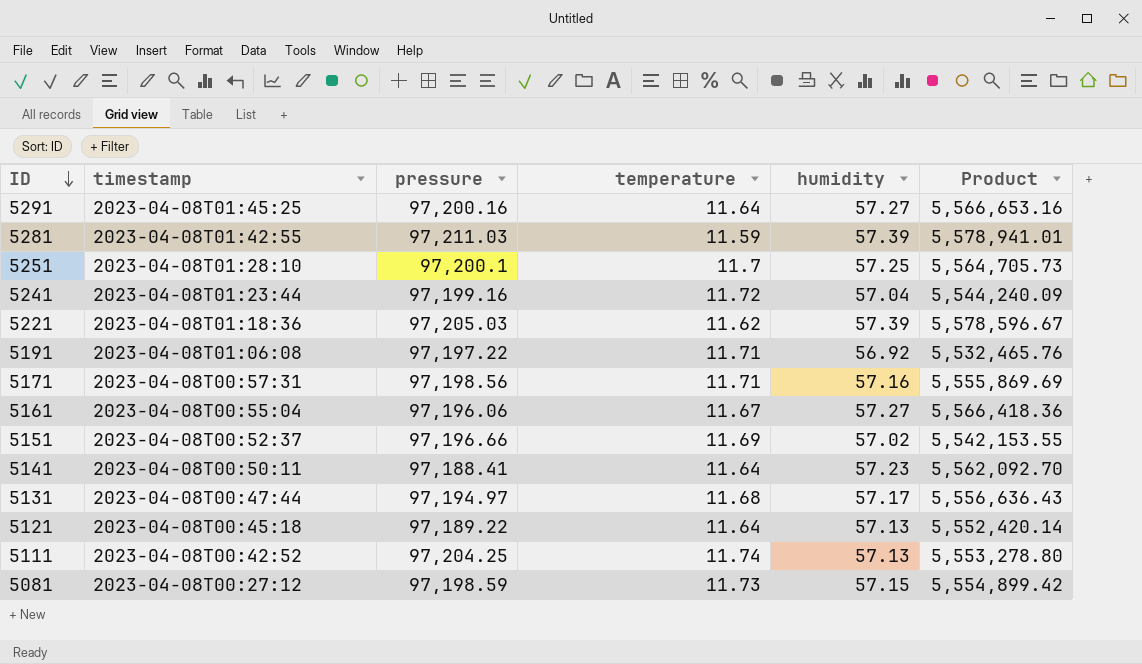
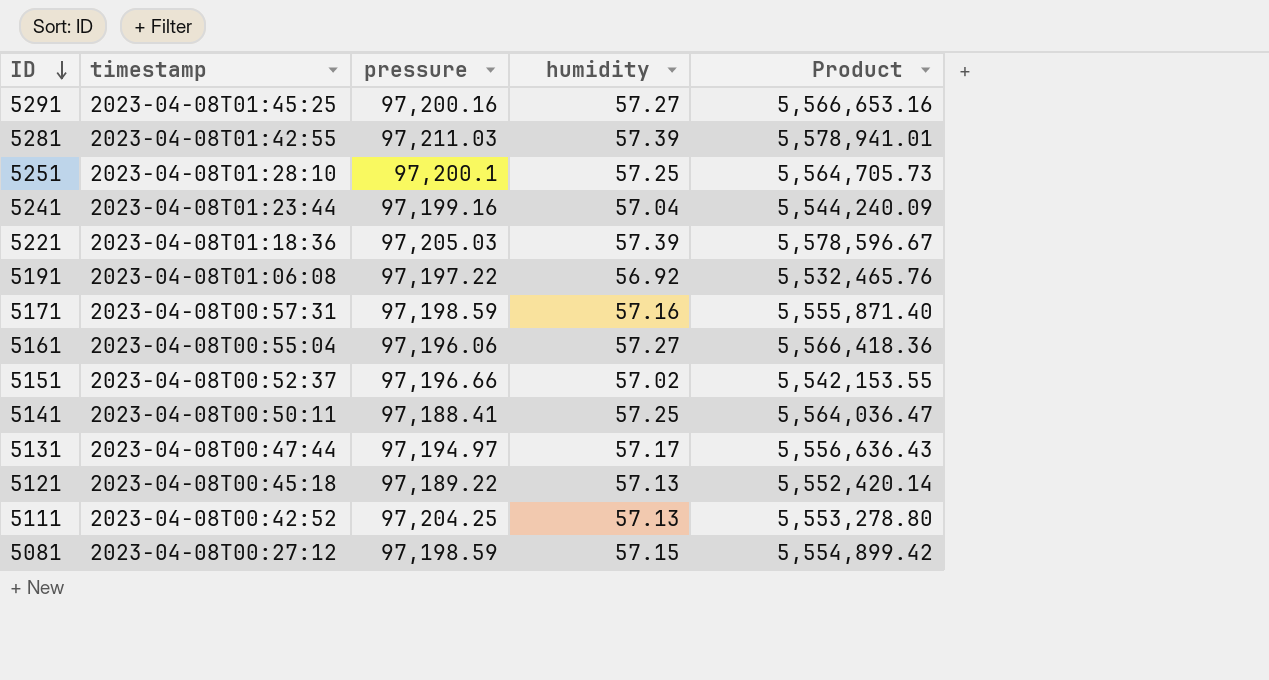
column temperature | position: 4 -> none
5171 | pressure: 97,198.56 -> 97,198.59
5171 | Product: 5,555,869.69 -> 5,555,871.40
5141 | humidity: 57.23 -> 57.25
5141 | Product: 5,562,092.70 -> 5,564,036.47

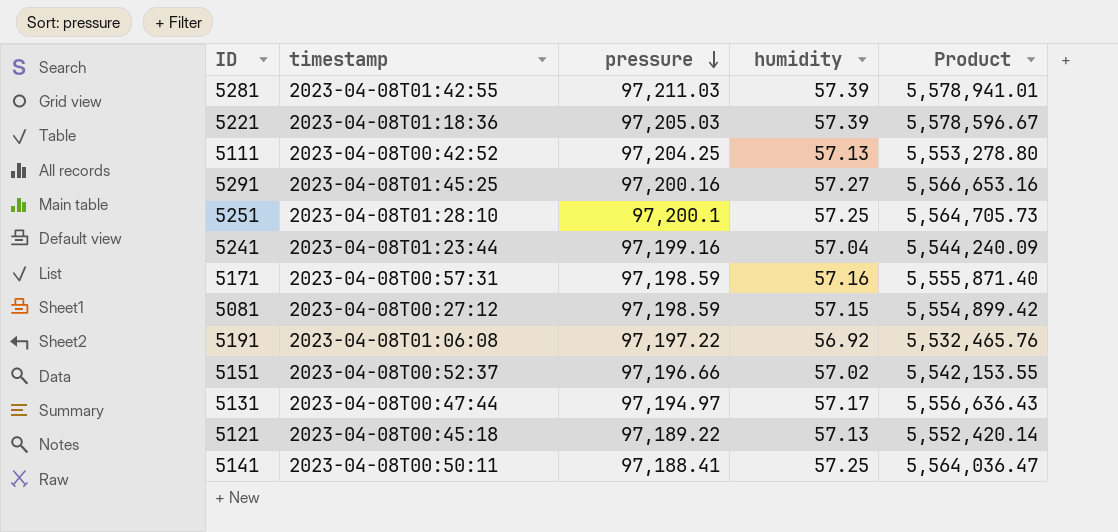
row order: ID descending -> pressure descending
row 5161: 2023-04-08T00:55:04 | 97,196.06 | 57.27 | 5,566,418.36 -> none

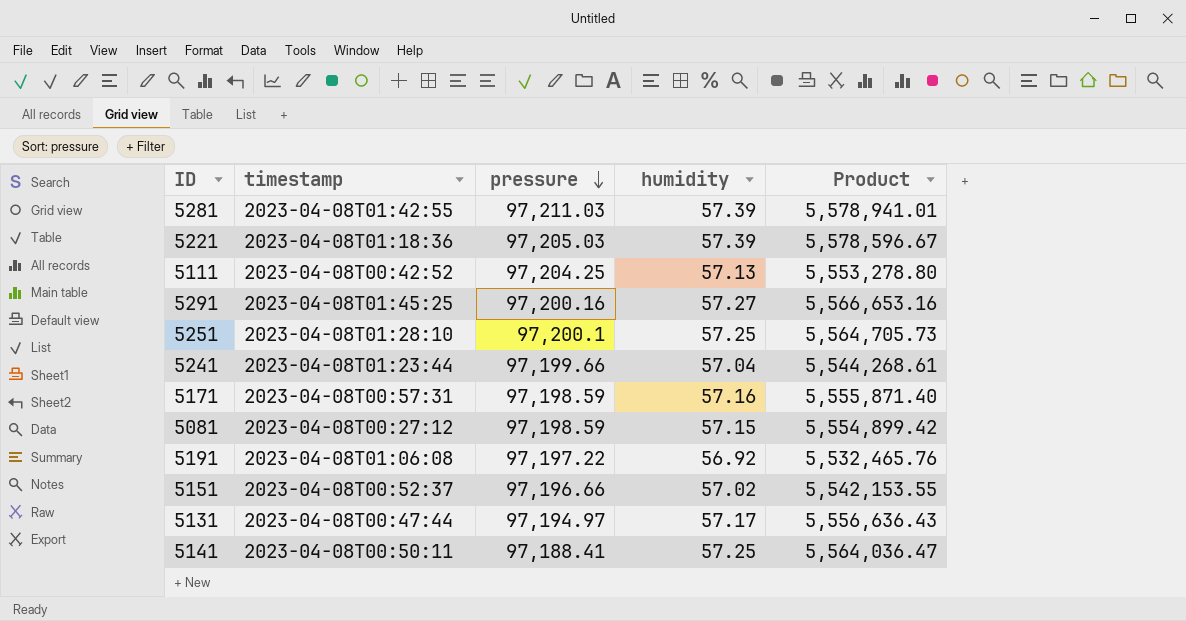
row 5121: 2023-04-08T00:45:18 | 97,189.22 | 57.13 | 5,552,420.14 -> none
5241 | pressure: 97,199.16 -> 97,199.66
5241 | Product: 5,544,240.09 -> 5,544,268.61

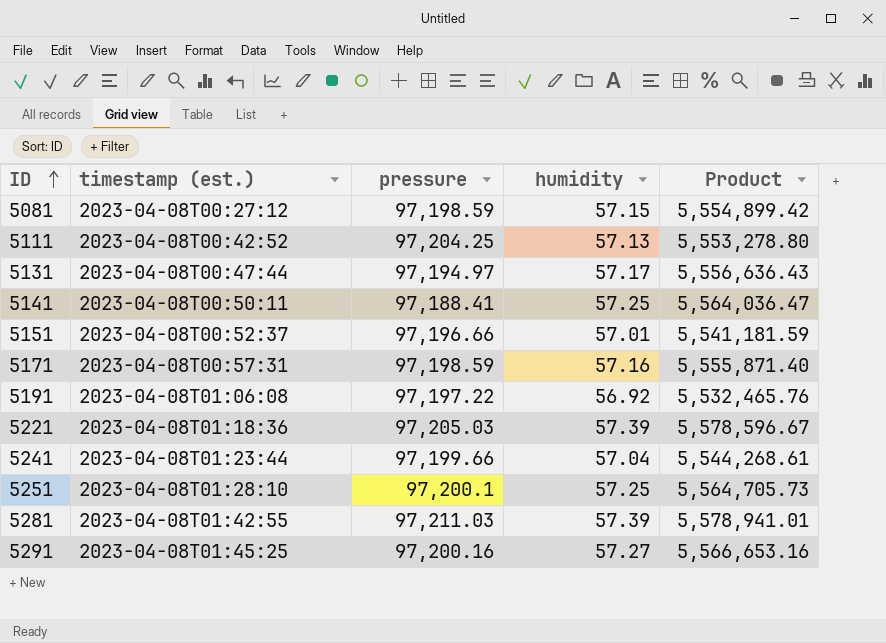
row order: pressure descending -> ID ascending
column name: timestamp -> timestamp (est.)
5151 | humidity: 57.02 -> 57.01
5151 | Product: 5,542,153.55 -> 5,541,181.59

